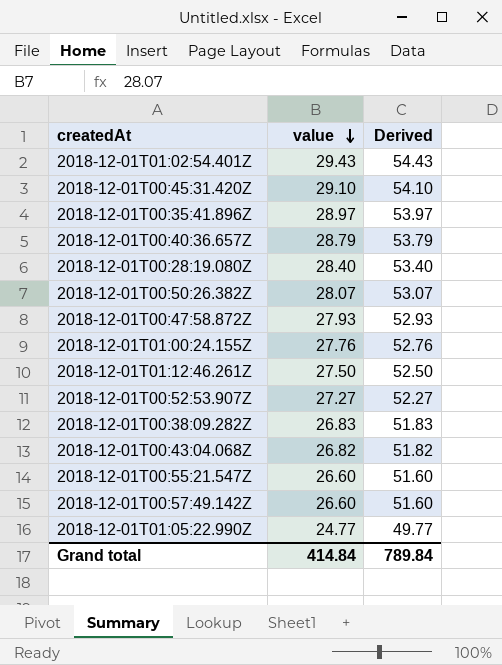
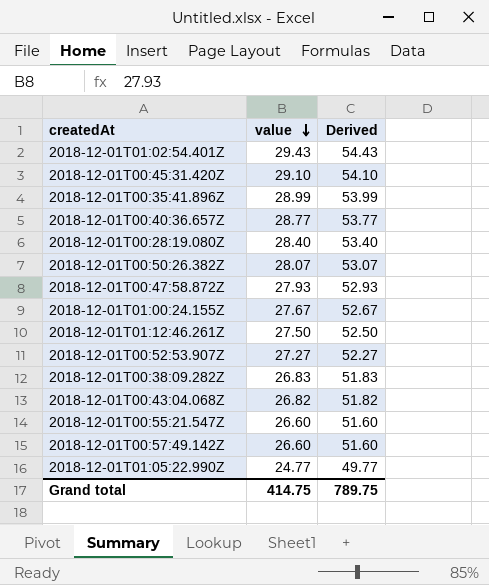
2018-12-01T00:35:41.896Z | value: 28.97 -> 28.99
2018-12-01T00:35:41.896Z | Derived: 53.97 -> 53.99
2018-12-01T00:40:36.657Z | value: 28.79 -> 28.77
2018-12-01T00:40:36.657Z | Derived: 53.79 -> 53.77
2018-12-01T01:00:24.155Z | value: 27.76 -> 27.67
2018-12-01T01:00:24.155Z | Derived: 52.76 -> 52.67
Grand total | value: 414.84 -> 414.75
Grand total | Derived: 789.84 -> 789.75

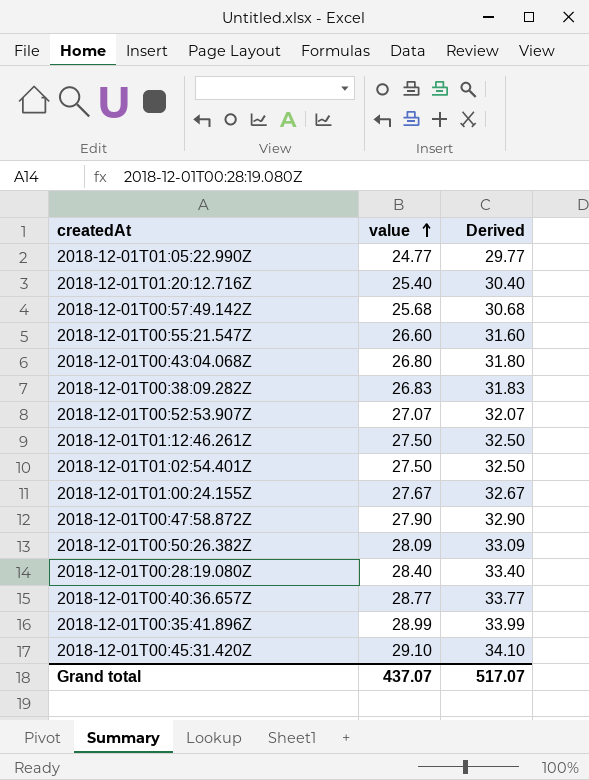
row order: value descending -> value ascending
column Derived | formula: [value] + 25 -> [value] + 5
row 2018-12-01T01:20:12.716Z: none -> 25.40 | 30.40
2018-12-01T00:57:49.142Z | value: 26.60 -> 25.68
2018-12-01T00:43:04.068Z | value: 26.82 -> 26.80
2018-12-01T00:52:53.907Z | value: 27.27 -> 27.07
2018-12-01T01:02:54.401Z | value: 29.43 -> 27.50
2018-12-01T00:47:58.872Z | value: 27.93 -> 27.90
2018-12-01T00:50:26.382Z | value: 28.07 -> 28.09
Grand total | value: 414.75 -> 437.07
Grand total | Derived: 789.75 -> 517.07

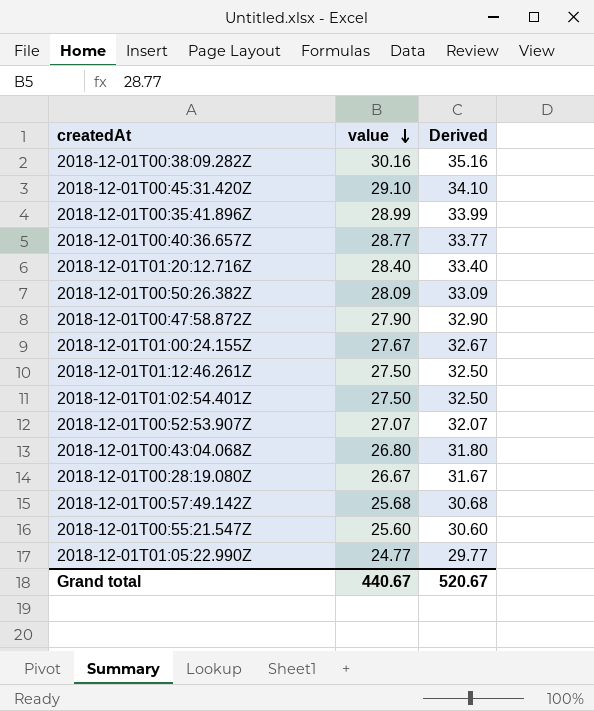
row order: value ascending -> value descending
2018-12-01T00:38:09.282Z | value: 26.83 -> 30.16
2018-12-01T00:38:09.282Z | Derived: 31.83 -> 35.16
2018-12-01T01:20:12.716Z | value: 25.40 -> 28.40
2018-12-01T01:20:12.716Z | Derived: 30.40 -> 33.40
2018-12-01T00:28:19.080Z | value: 28.40 -> 26.67
2018-12-01T00:28:19.080Z | Derived: 33.40 -> 31.67
2018-12-01T00:55:21.547Z | value: 26.60 -> 25.60
2018-12-01T00:55:21.547Z | Derived: 31.60 -> 30.60
Grand total | value: 437.07 -> 440.67
Grand total | Derived: 517.07 -> 520.67

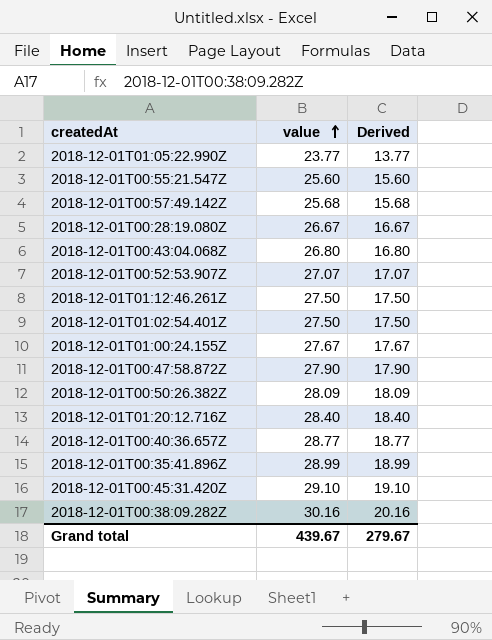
row order: value descending -> value ascending
column Derived | formula: [value] + 5 -> [value] - 10
2018-12-01T01:05:22.990Z | value: 24.77 -> 23.77
Grand total | value: 440.67 -> 439.67
Grand total | Derived: 520.67 -> 279.67

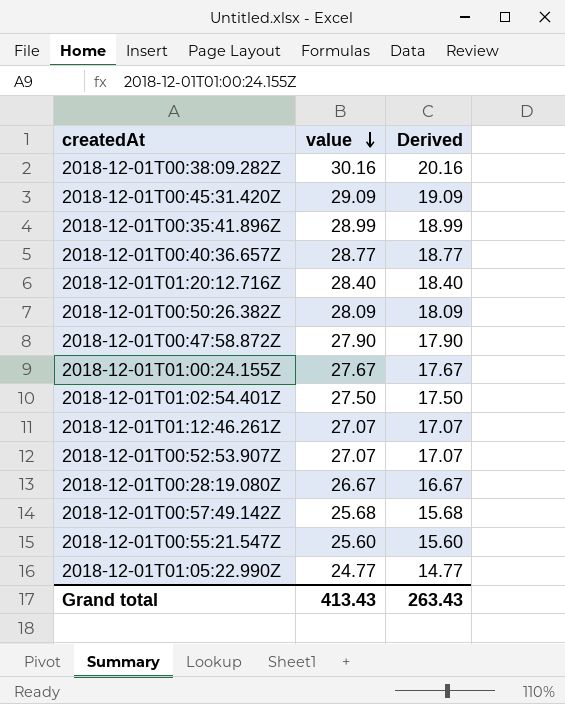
row order: value ascending -> value descending
row 2018-12-01T00:43:04.068Z: 26.80 | 16.80 -> none
2018-12-01T00:45:31.420Z | value: 29.10 -> 29.09
2018-12-01T00:45:31.420Z | Derived: 19.10 -> 19.09
2018-12-01T01:12:46.261Z | value: 27.50 -> 27.07
2018-12-01T01:12:46.261Z | Derived: 17.50 -> 17.07
2018-12-01T01:05:22.990Z | value: 23.77 -> 24.77
2018-12-01T01:05:22.990Z | Derived: 13.77 -> 14.77
Grand total | value: 439.67 -> 413.43
Grand total | Derived: 279.67 -> 263.43

